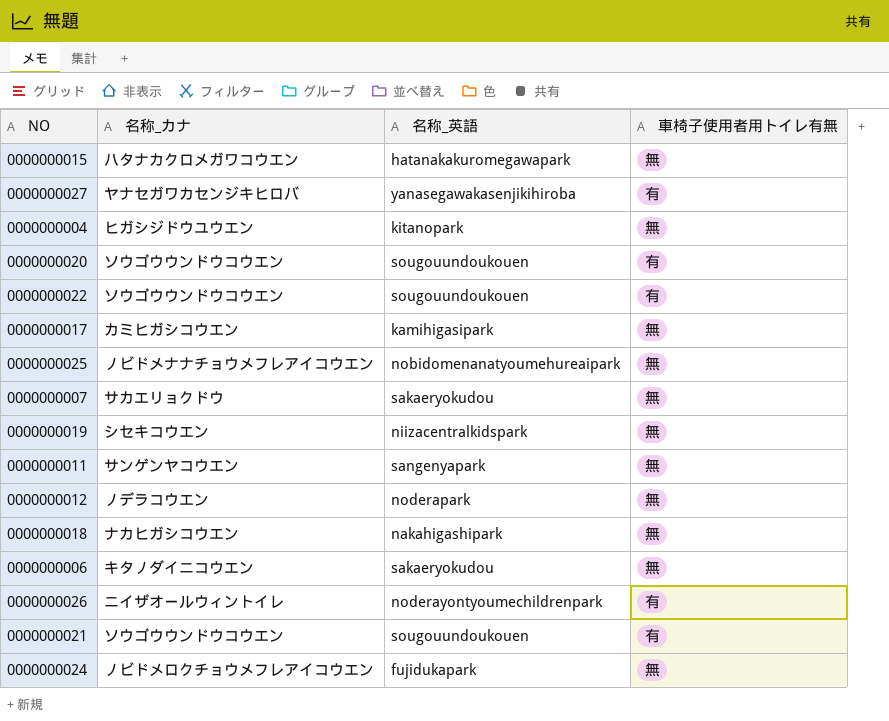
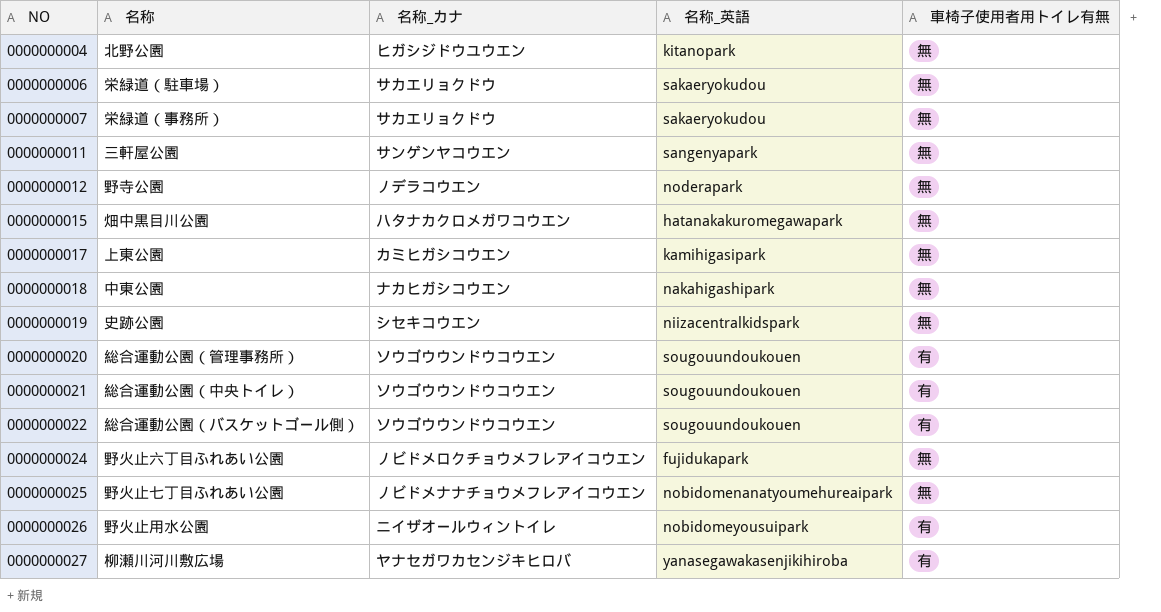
row order: none -> NO ascending
column 名称 | position: none -> 2
0000000006 | 名称_カナ: キタノダイニコウエン -> サカエリョクドウ
0000000026 | 名称_英語: noderayontyoumechildrenpark -> nobidomeyousuipark

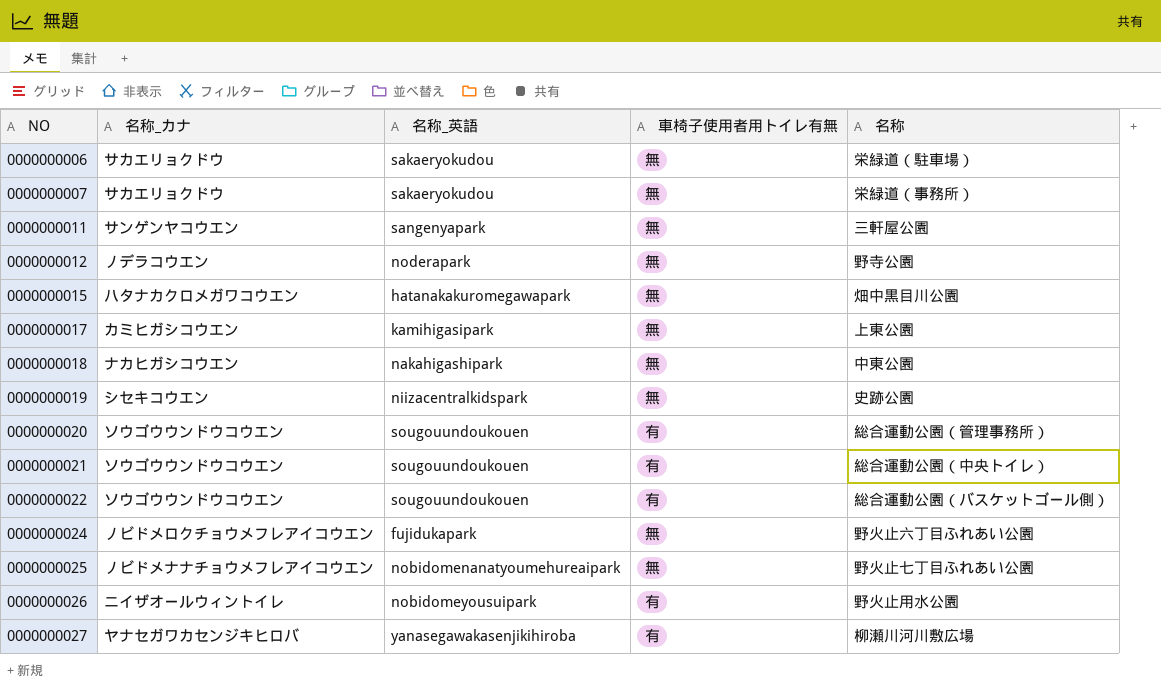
column 名称 | position: 2 -> 5
row 0000000004: 北野公園 | ヒガシジドウユウエン | kitanopark | 無 -> none

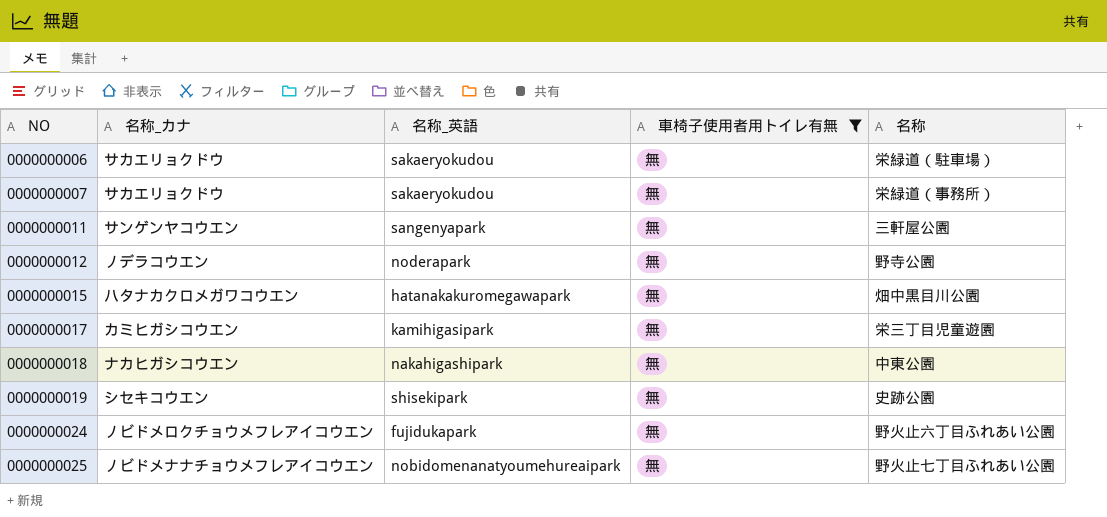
filter: none -> 車椅子使用者用トイレ有無 = 無
0000000017 | 名称: 上東公園 -> 栄三丁目児童遊園
0000000019 | 名称_英語: niizacentralkidspark -> shisekipark

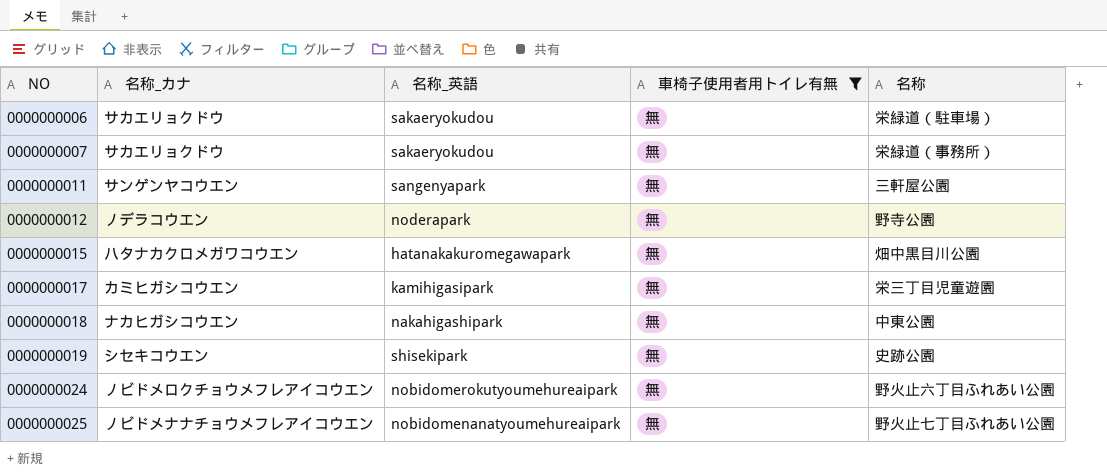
0000000024 | 名称_英語: fujidukapark -> nobidomerokutyoumehureaipark

